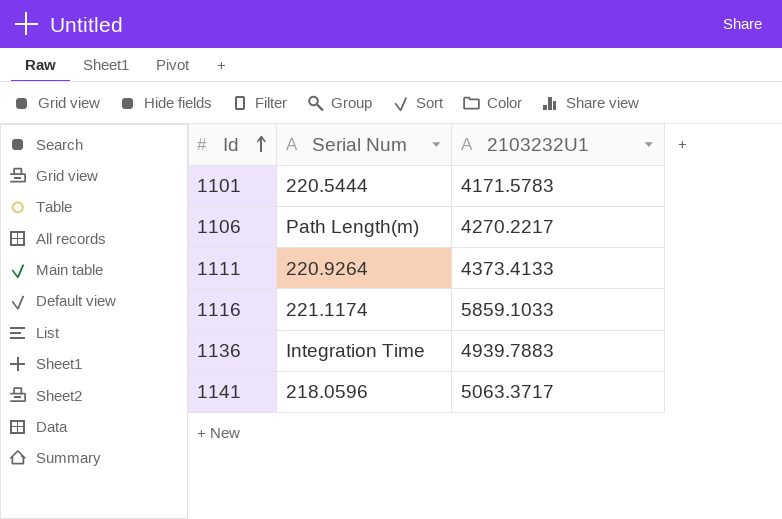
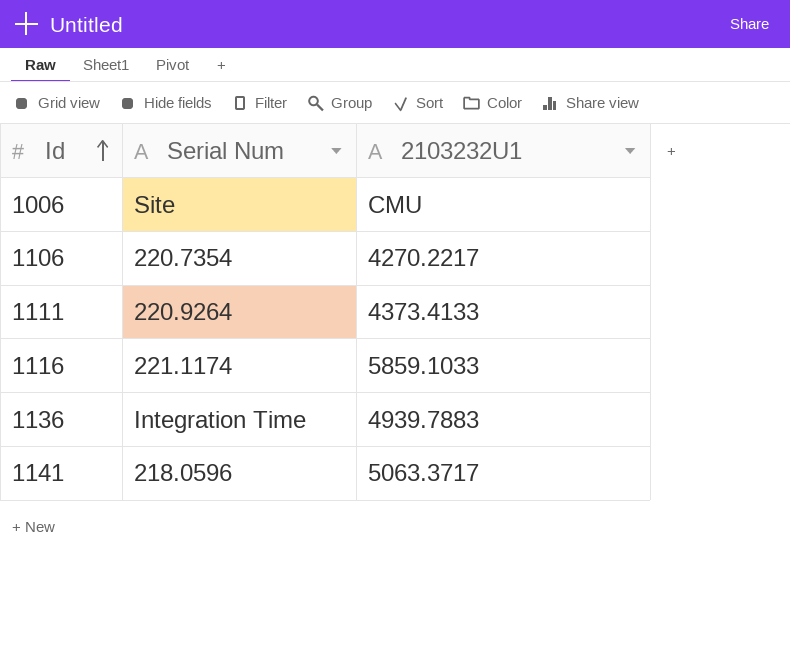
row 1101: 220.5444 | 4171.5783 -> none
row 1006: none -> Site | CMU
1106 | Serial Num: Path Length(m) -> 220.7354

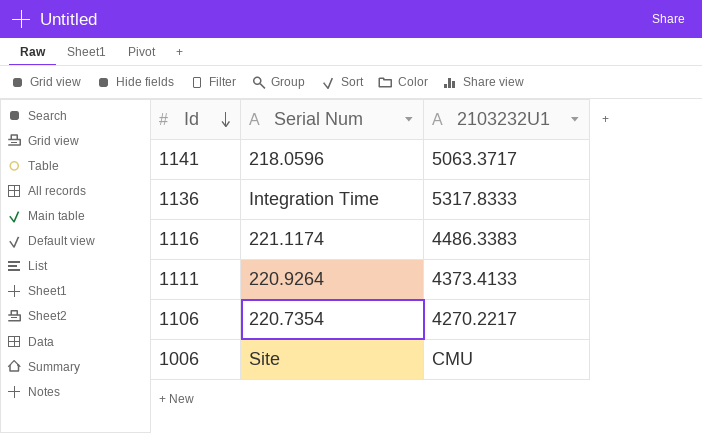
row order: Id ascending -> Id descending
1136 | 2103232U1: 4939.7883 -> 5317.8333
1116 | 2103232U1: 5859.1033 -> 4486.3383

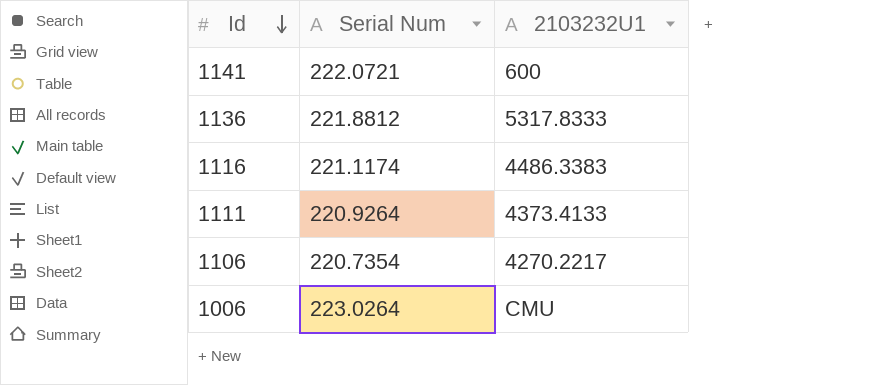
1141 | Serial Num: 218.0596 -> 222.0721
1141 | 2103232U1: 5063.3717 -> 600
1136 | Serial Num: Integration Time -> 221.8812
1006 | Serial Num: Site -> 223.0264

